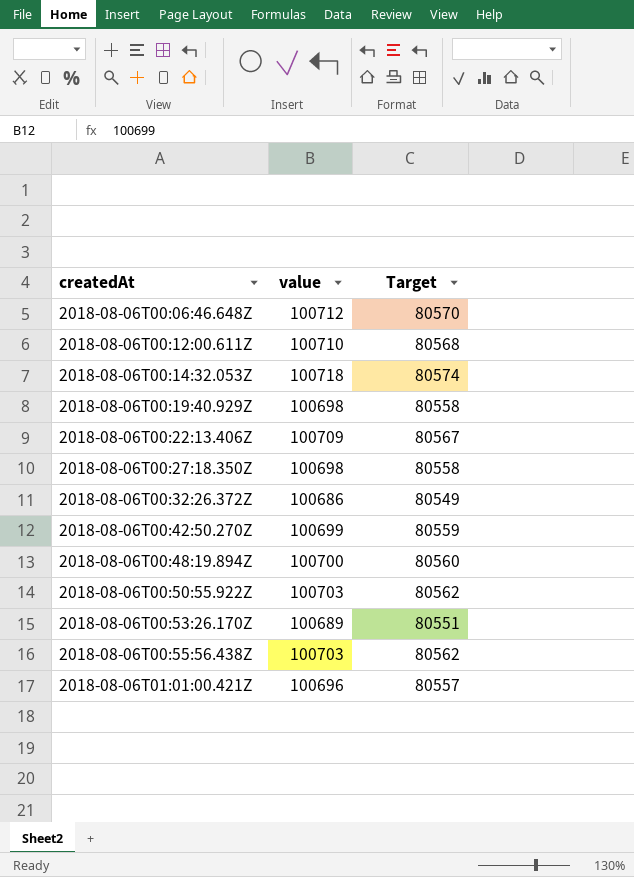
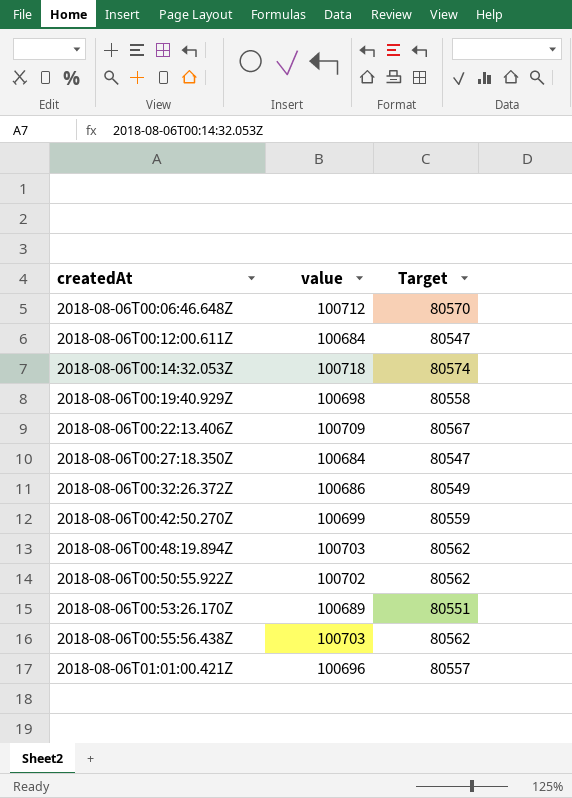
2018-08-06T00:12:00.611Z | value: 100710 -> 100684
2018-08-06T00:12:00.611Z | Target: 80568 -> 80547
2018-08-06T00:27:18.350Z | value: 100698 -> 100684
2018-08-06T00:27:18.350Z | Target: 80558 -> 80547
2018-08-06T00:48:19.894Z | value: 100700 -> 100703
2018-08-06T00:48:19.894Z | Target: 80560 -> 80562
2018-08-06T00:50:55.922Z | value: 100703 -> 100702

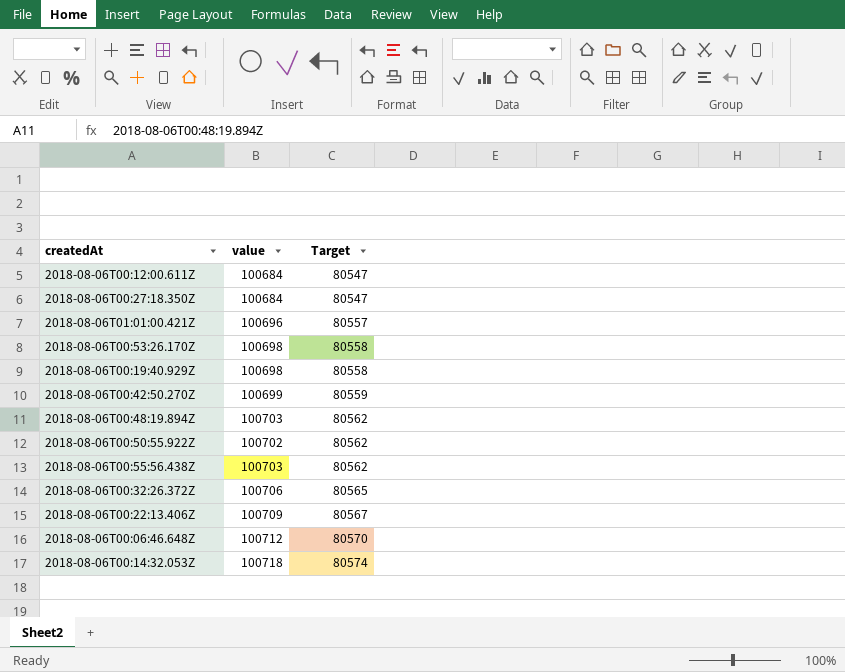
row order: createdAt ascending -> Target ascending
2018-08-06T00:53:26.170Z | value: 100689 -> 100698
2018-08-06T00:53:26.170Z | Target: 80551 -> 80558
2018-08-06T00:32:26.372Z | value: 100686 -> 100706
2018-08-06T00:32:26.372Z | Target: 80549 -> 80565

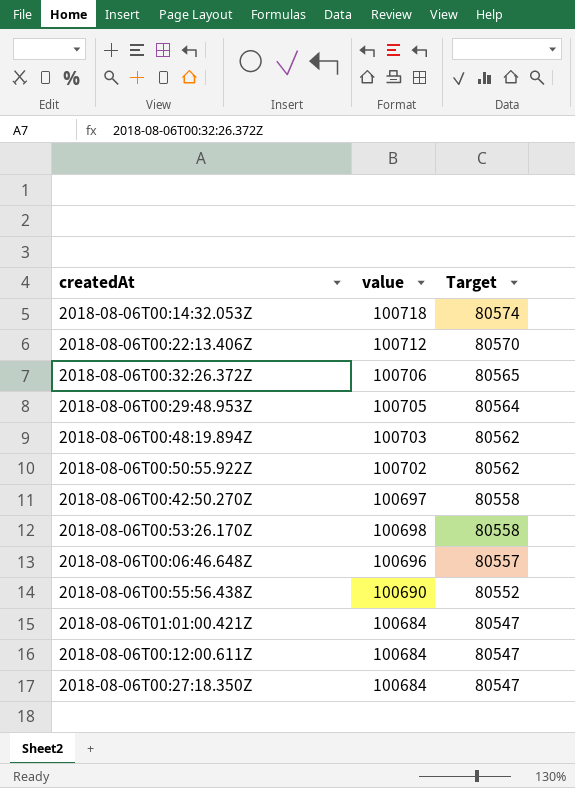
row order: Target ascending -> Target descending
row 2018-08-06T00:19:40.929Z: 100698 | 80558 -> none
2018-08-06T00:22:13.406Z | value: 100709 -> 100712
2018-08-06T00:22:13.406Z | Target: 80567 -> 80570
row 2018-08-06T00:29:48.953Z: none -> 100705 | 80564
2018-08-06T00:42:50.270Z | value: 100699 -> 100697
2018-08-06T00:42:50.270Z | Target: 80559 -> 80558
2018-08-06T00:06:46.648Z | value: 100712 -> 100696
2018-08-06T00:06:46.648Z | Target: 80570 -> 80557
2018-08-06T00:55:56.438Z | value: 100703 -> 100690
2018-08-06T00:55:56.438Z | Target: 80562 -> 80552
2018-08-06T01:01:00.421Z | value: 100696 -> 100684
2018-08-06T01:01:00.421Z | Target: 80557 -> 80547

